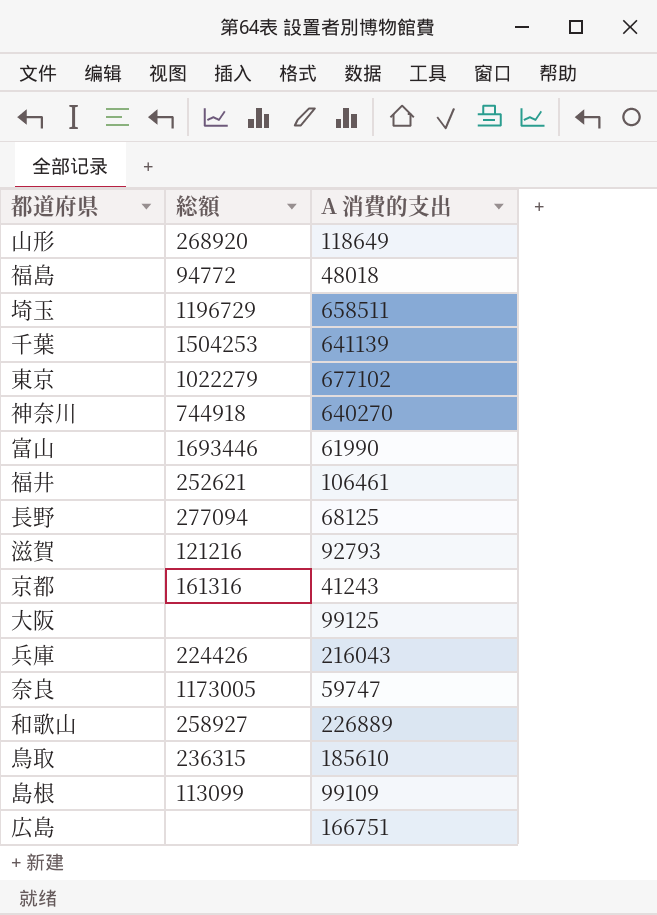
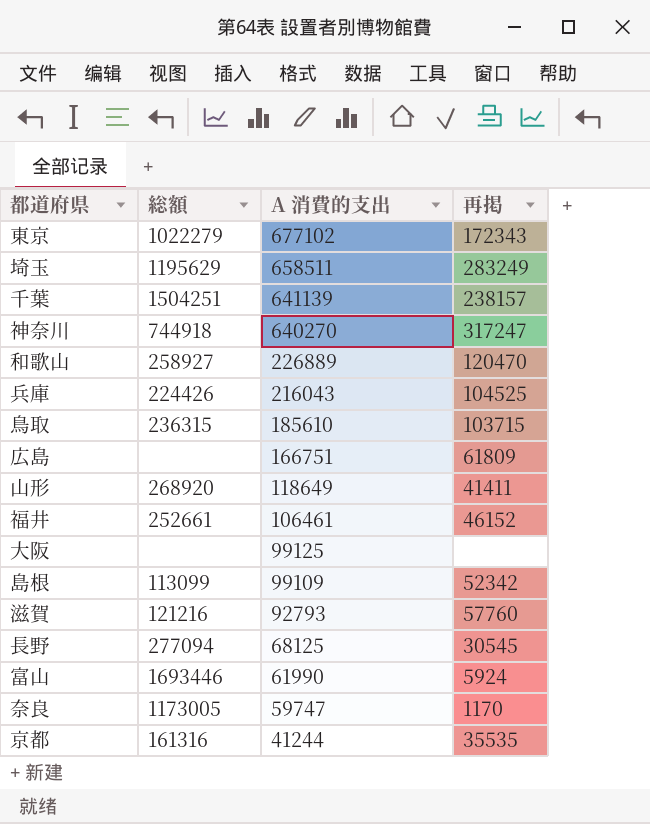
row order: none -> A 消費的支出 descending
column 再掲 | position: none -> 4
row 福島: 94772 | 48018 -> none
埼玉 | 総額: 1196729 -> 1195629
千葉 | 総額: 1504253 -> 1504251
福井 | 総額: 252621 -> 252661
京都 | A 消費的支出: 41243 -> 41244

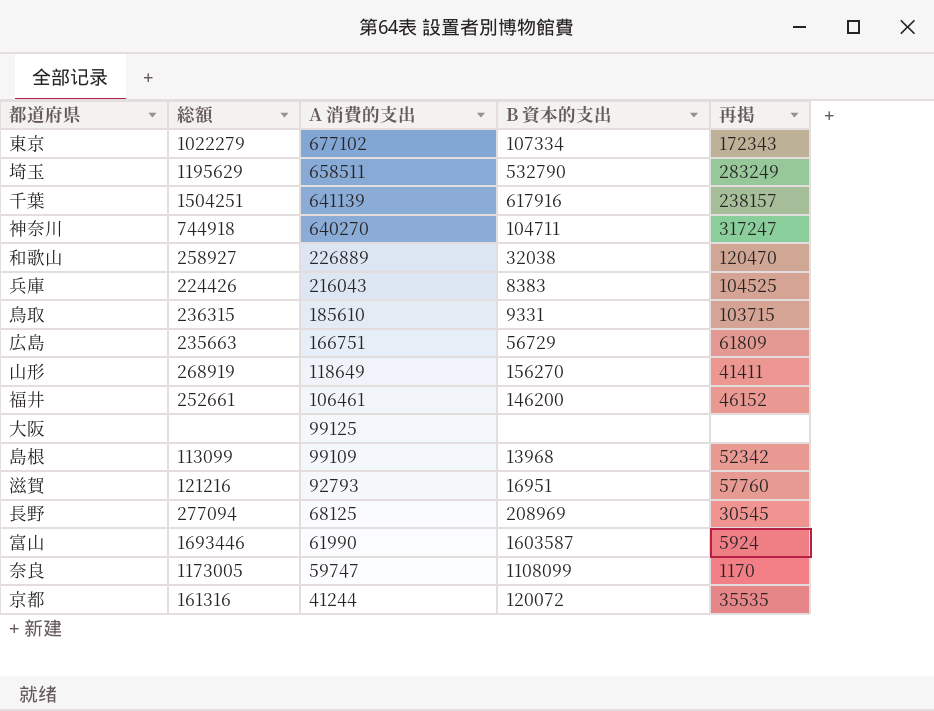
column B 資本的支出 | position: none -> 4
広島 | 総額: none -> 235663
山形 | 総額: 268920 -> 268919

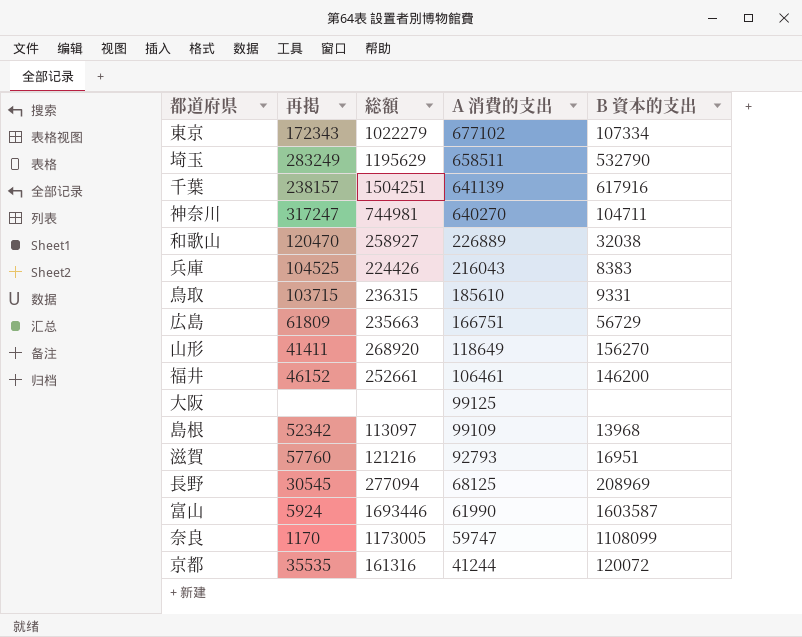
column 再掲 | position: 5 -> 2
神奈川 | 総額: 744918 -> 744981
山形 | 総額: 268919 -> 268920
島根 | 総額: 113099 -> 113097

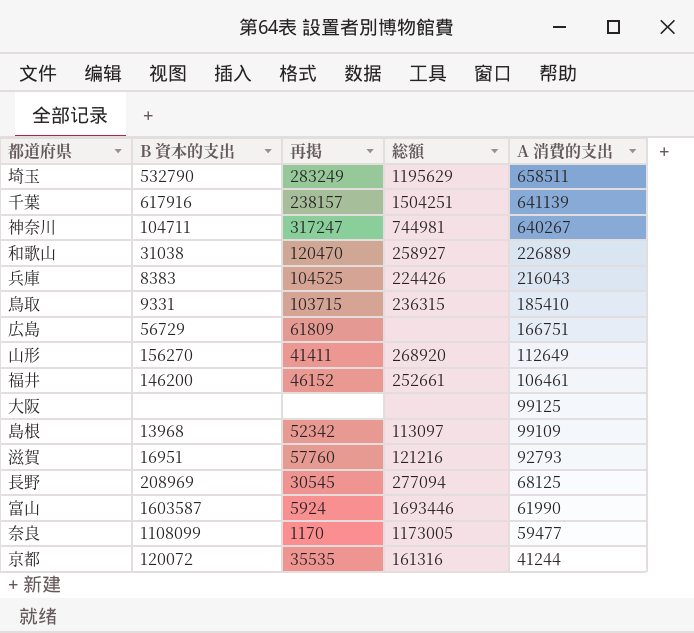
column B 資本的支出 | position: 5 -> 2
row 東京: 172343 | 1022279 | 677102 | 107334 -> none
神奈川 | A 消費的支出: 640270 -> 640267
和歌山 | B 資本的支出: 32038 -> 31038
鳥取 | A 消費的支出: 185610 -> 185410
広島 | 総額: 235663 -> none
山形 | A 消費的支出: 118649 -> 112649
奈良 | A 消費的支出: 59747 -> 59477

